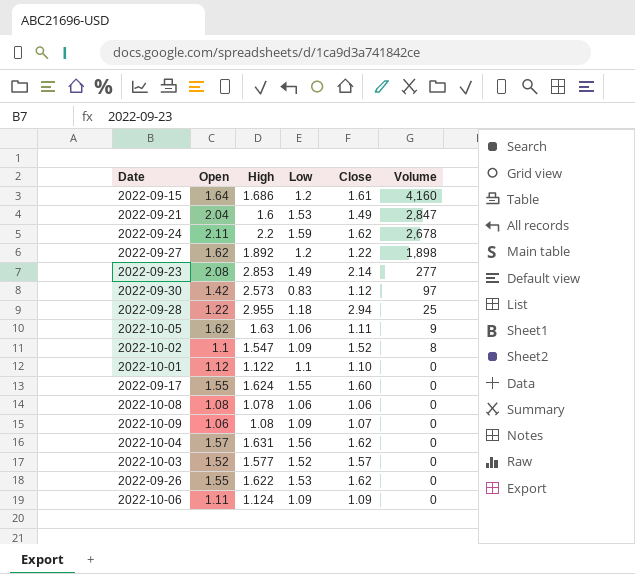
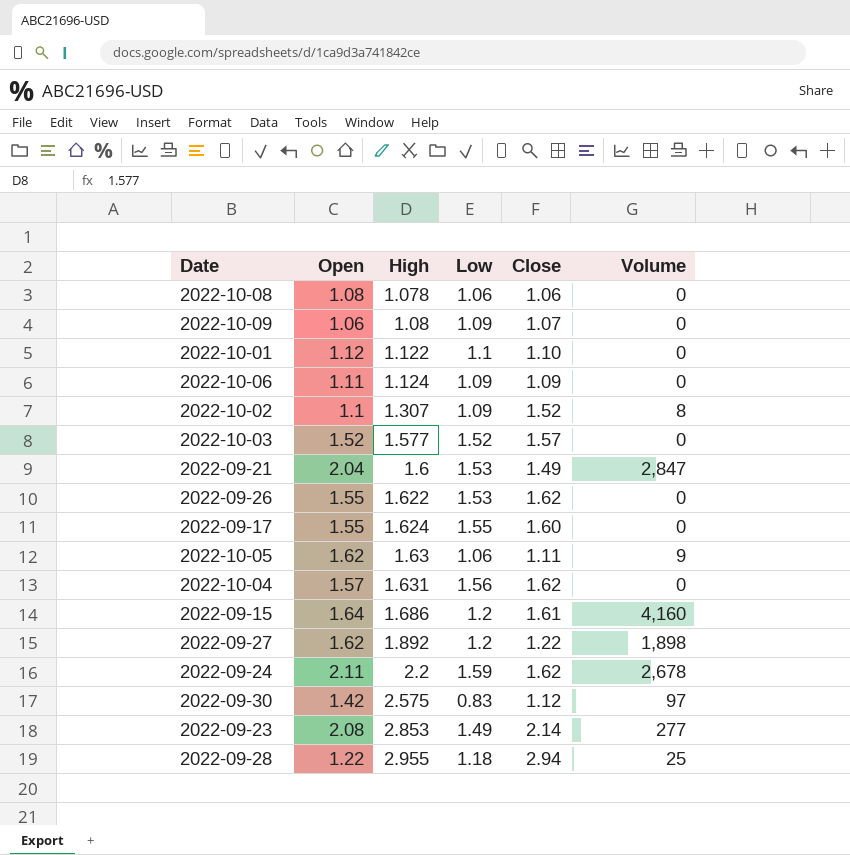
row order: Volume descending -> High ascending
2022-10-02 | High: 1.547 -> 1.307
2022-09-30 | High: 2.573 -> 2.575

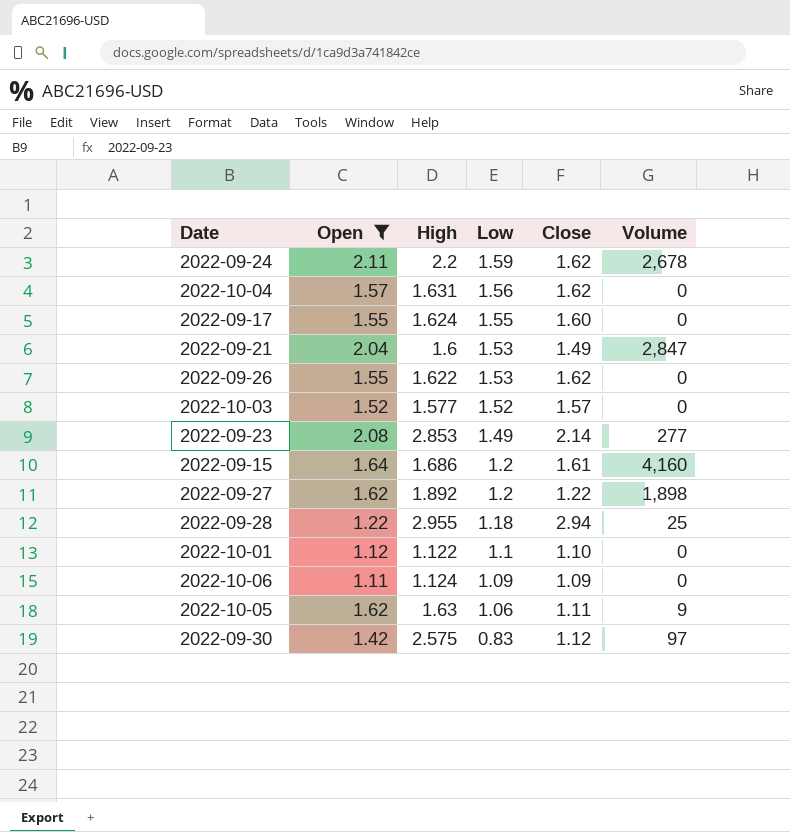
filter: none -> Open >= 1.11
row order: High ascending -> Low descending

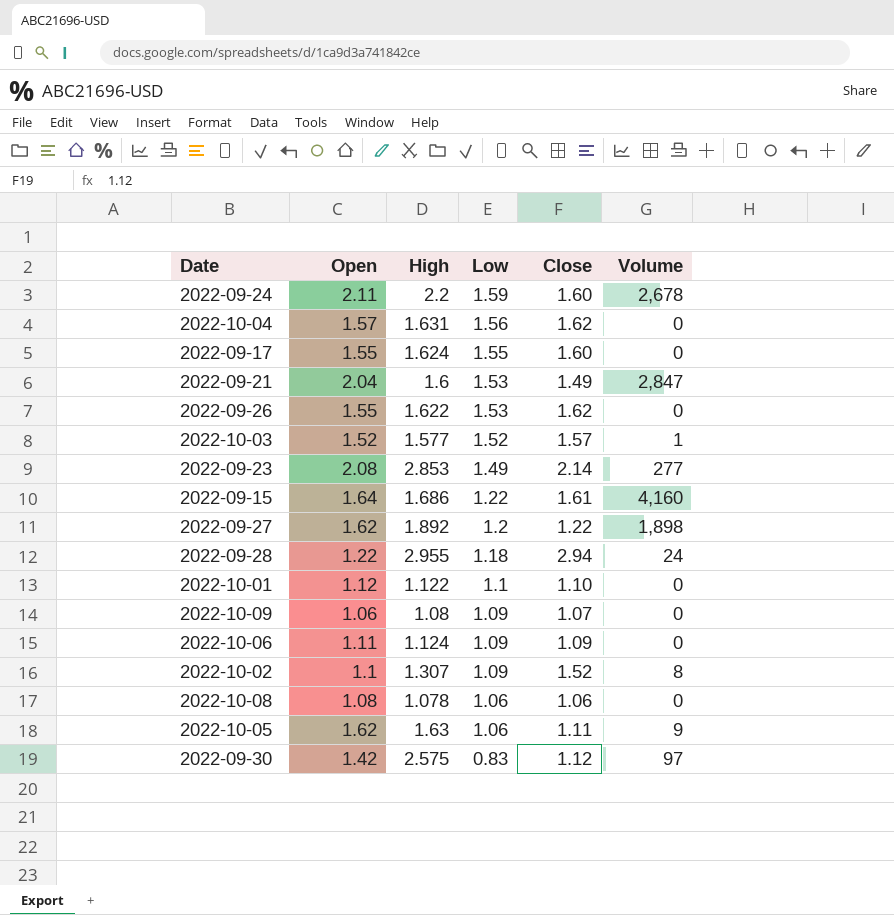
filter: Open >= 1.11 -> none
2022-09-24 | Close: 1.62 -> 1.60
2022-10-03 | Volume: 0 -> 1
2022-09-15 | Low: 1.2 -> 1.22
2022-09-28 | Volume: 25 -> 24

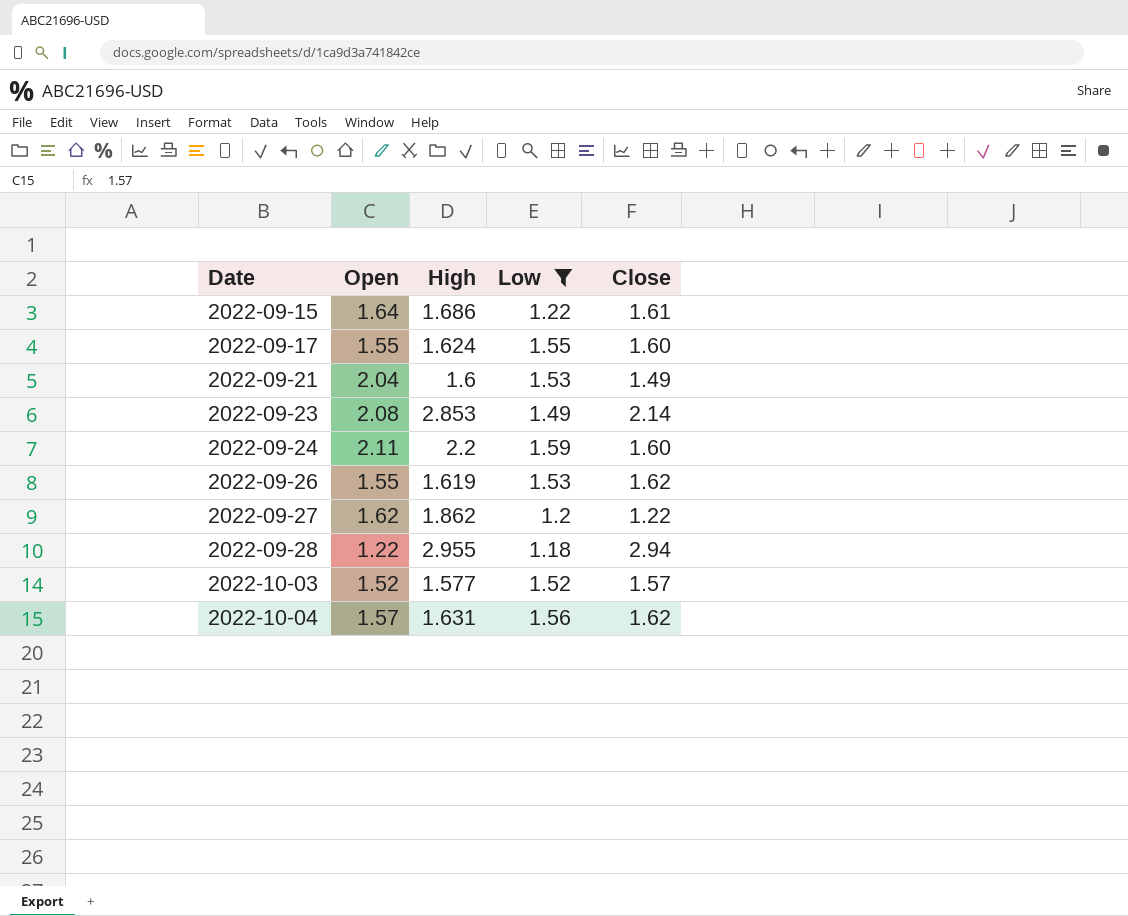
filter: none -> Low >= 1.18
row order: Low descending -> Date ascending
column Volume | position: 6 -> none
2022-09-26 | High: 1.622 -> 1.619
2022-09-27 | High: 1.892 -> 1.862

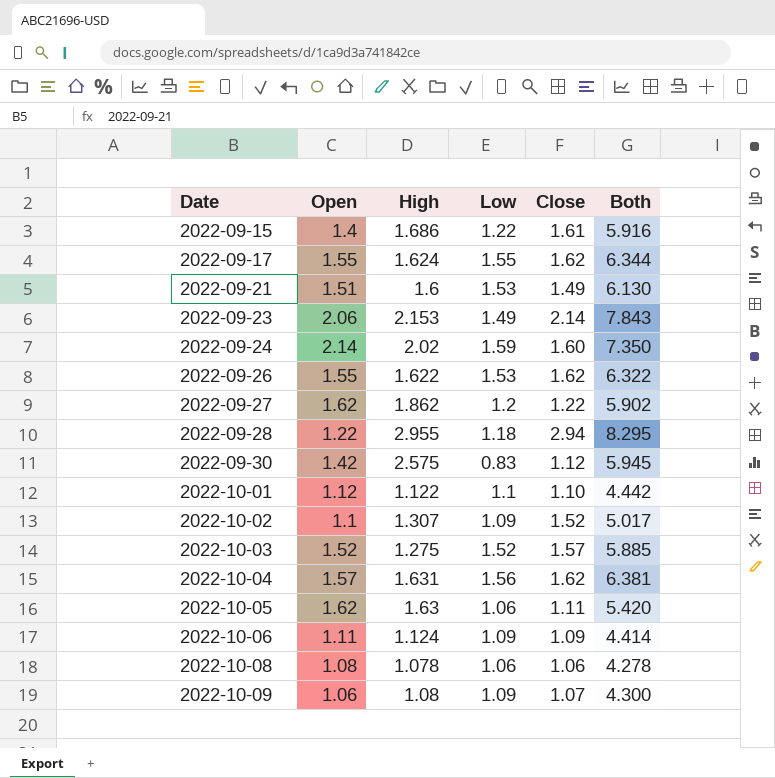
filter: Low >= 1.18 -> none
column Both | formula: none -> [Open] + [High] + [Low] + [Close]
2022-09-15 | Open: 1.64 -> 1.4
2022-09-17 | Close: 1.60 -> 1.62
2022-09-21 | Open: 2.04 -> 1.51
2022-09-23 | Open: 2.08 -> 2.06
2022-09-23 | High: 2.853 -> 2.153
2022-09-24 | Open: 2.11 -> 2.14
2022-09-24 | High: 2.2 -> 2.02
2022-09-26 | High: 1.619 -> 1.622
2022-10-03 | High: 1.577 -> 1.275

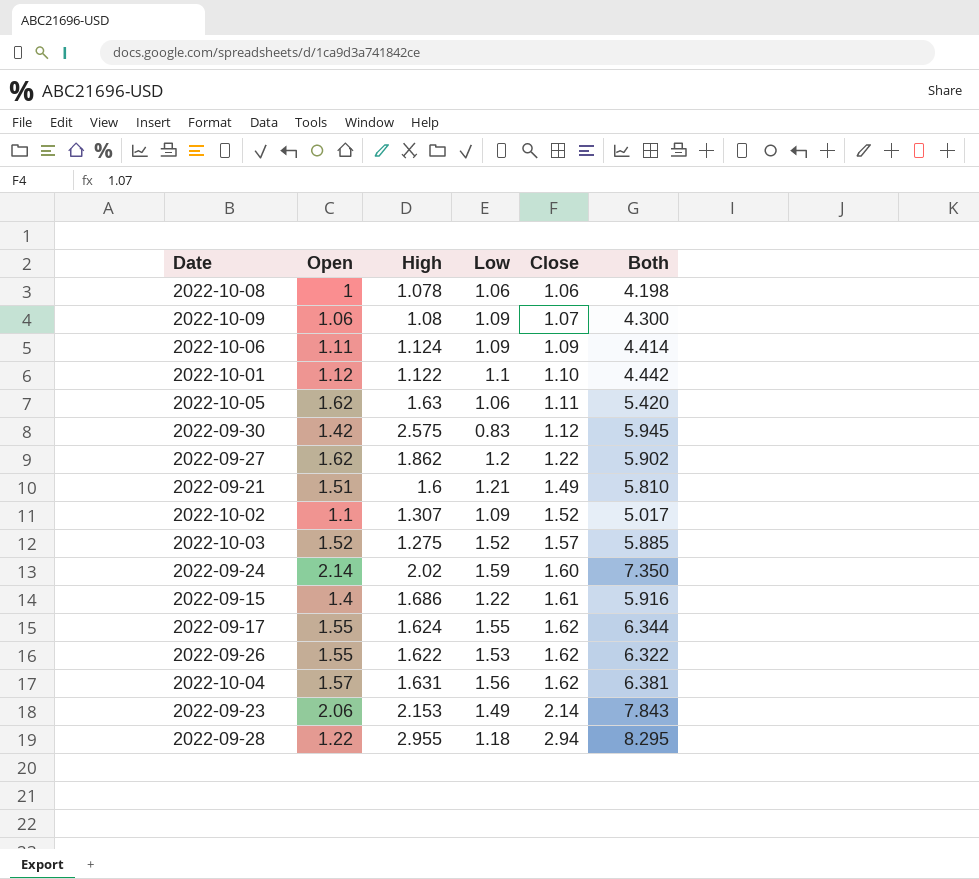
row order: Date ascending -> Close ascending
2022-10-08 | Open: 1.08 -> 1
2022-10-08 | Both: 4.278 -> 4.198
2022-09-21 | Low: 1.53 -> 1.21
2022-09-21 | Both: 6.130 -> 5.810

